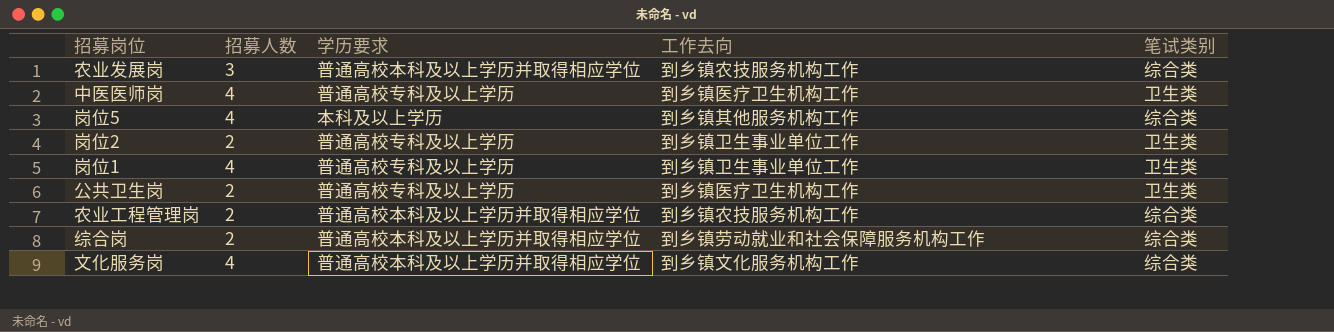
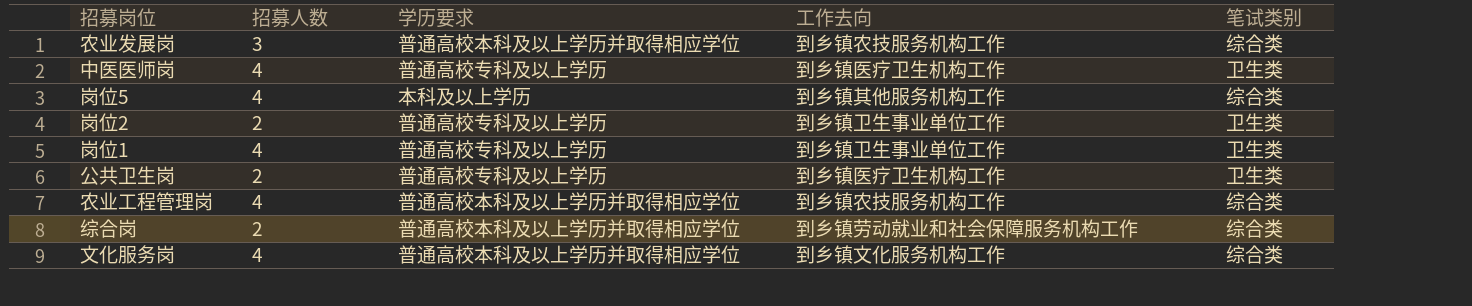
农业工程管理岗 | 招募人数: 2 -> 4

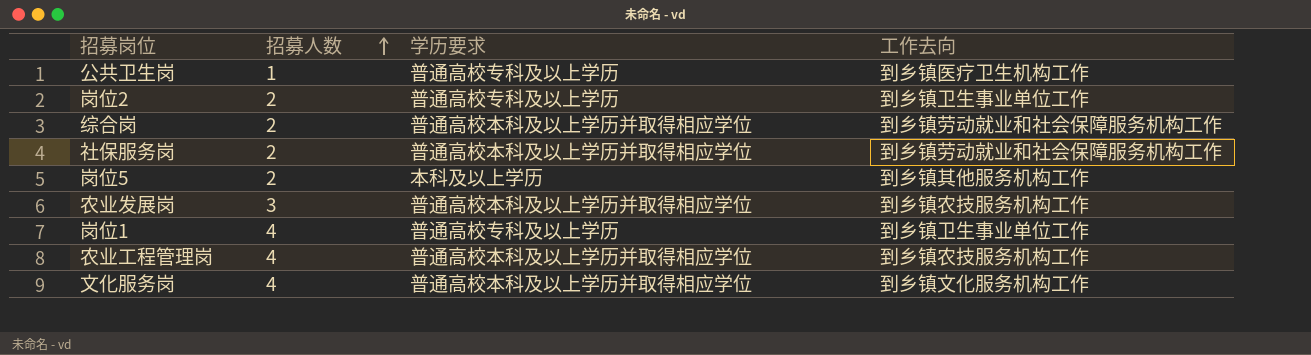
row order: none -> 招募人数 ascending
column 笔试类别 | position: 5 -> none
row 中医医师岗: 4 | 普通高校专科及以上学历 | 到乡镇医疗卫生机构工作 | 卫生类 -> none
公共卫生岗 | 招募人数: 2 -> 1
row 社保服务岗: none -> 2 | 普通高校本科及以上学历并取得相应学位 | 到乡镇劳动就业和社会保障服务机构工作
岗位5 | 招募人数: 4 -> 2

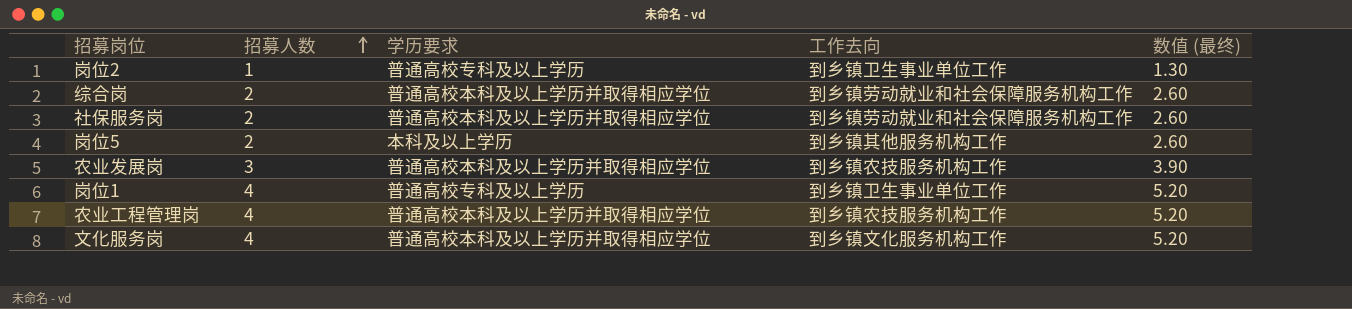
column 数值 (最终) | formula: none -> [招募人数] * 1.3
row 公共卫生岗: 1 | 普通高校专科及以上学历 | 到乡镇医疗卫生机构工作 -> none
岗位2 | 招募人数: 2 -> 1

